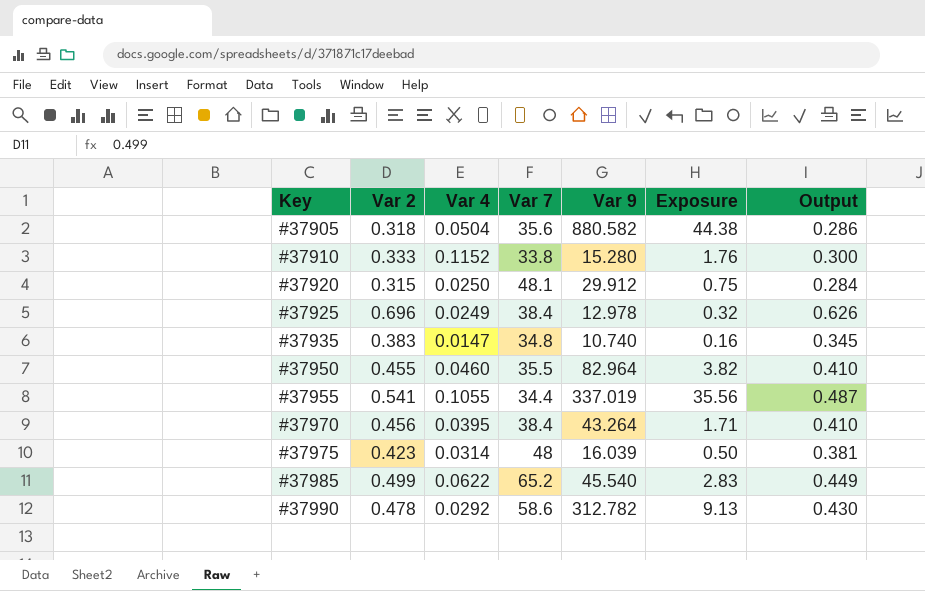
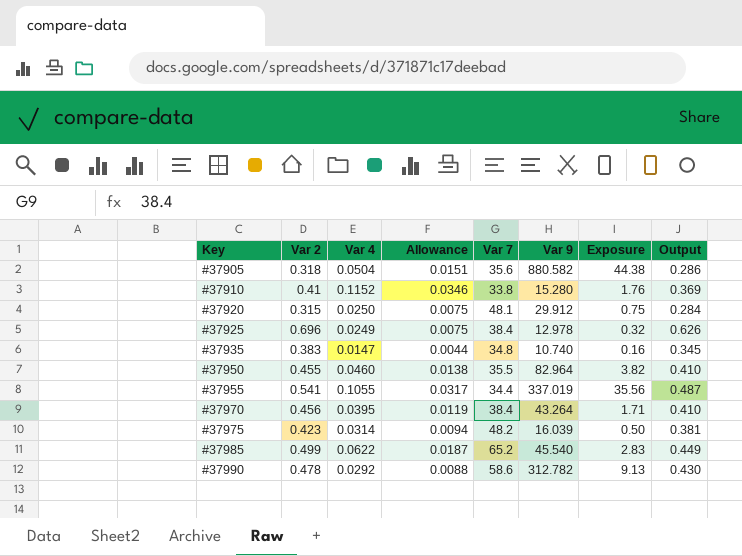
column Allowance | formula: none -> [Var 4] * 0.3
#37910 | Var 2: 0.333 -> 0.41
#37910 | Output: 0.300 -> 0.369
#37975 | Var 7: 48 -> 48.2

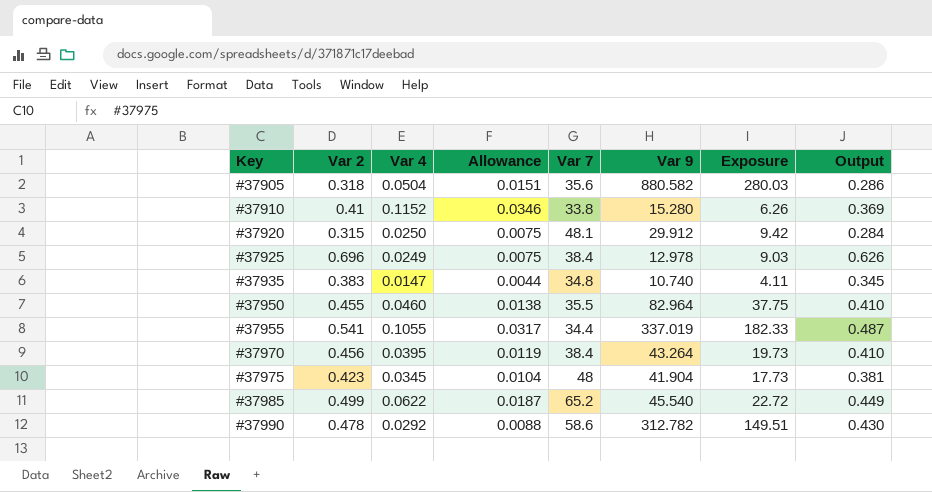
column Exposure | formula: [Var 4] * [Var 9] -> [Var 2] * [Var 9]
#37975 | Var 4: 0.0314 -> 0.0345
#37975 | Allowance: 0.0094 -> 0.0104
#37975 | Var 7: 48.2 -> 48
#37975 | Var 9: 16.039 -> 41.904

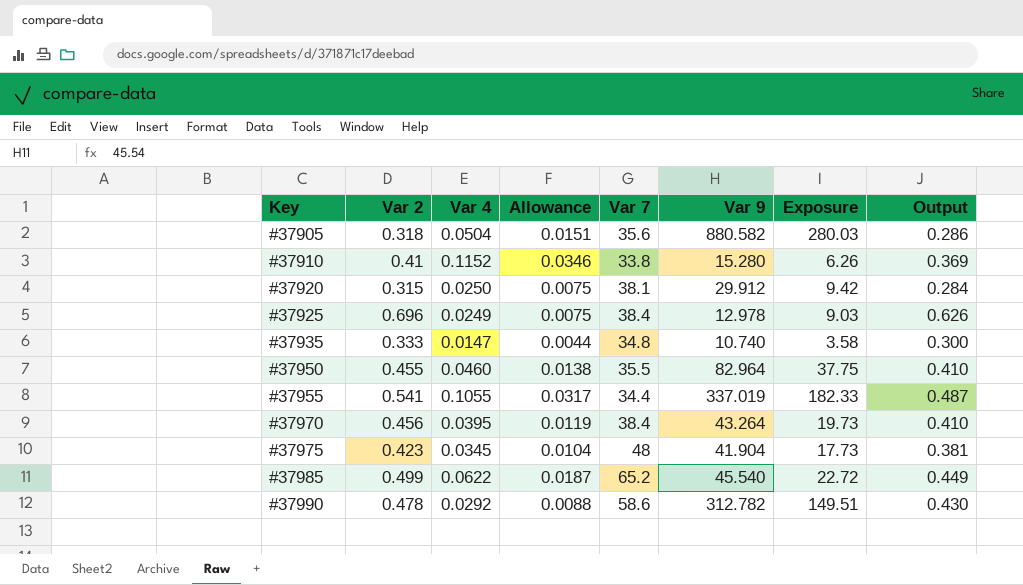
#37920 | Var 7: 48.1 -> 38.1
#37935 | Var 2: 0.383 -> 0.333
#37935 | Exposure: 4.11 -> 3.58
#37935 | Output: 0.345 -> 0.300

